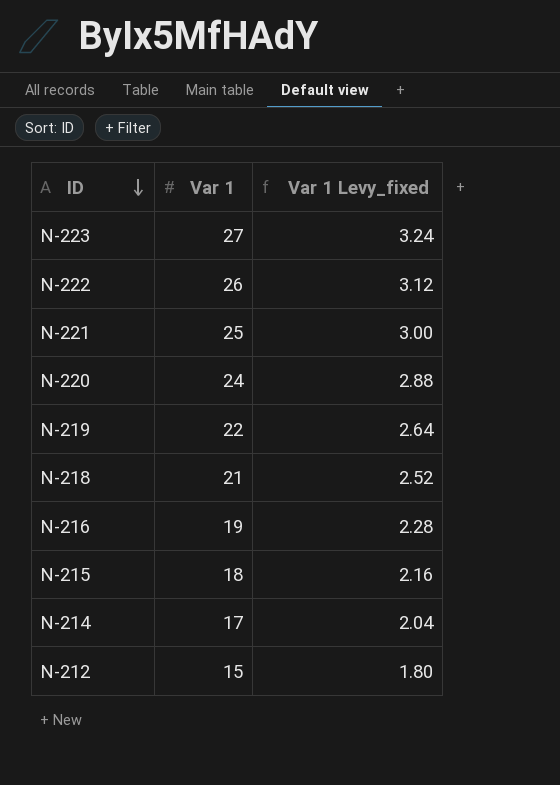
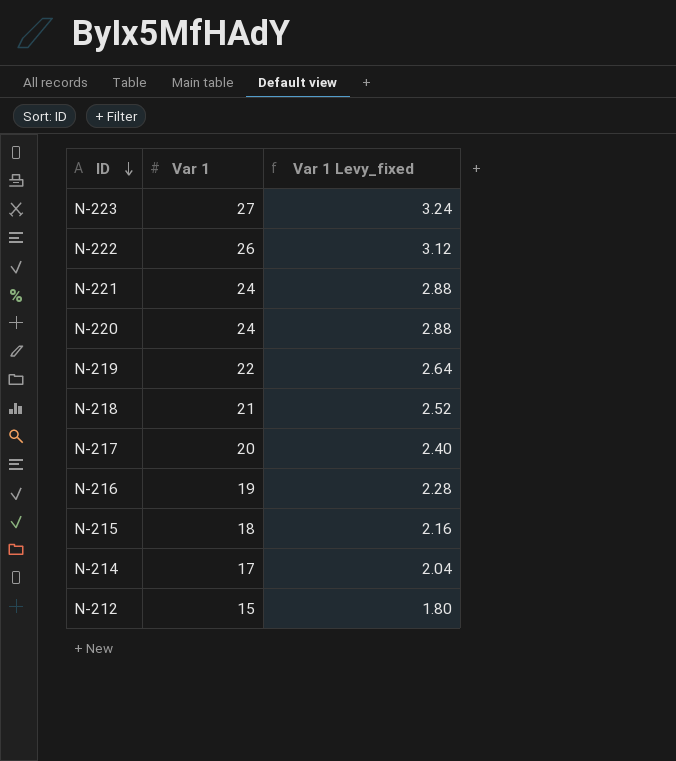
N-221 | Var 1: 25 -> 24
N-221 | Var 1 Levy_fixed: 3.00 -> 2.88
row N-217: none -> 20 | 2.40

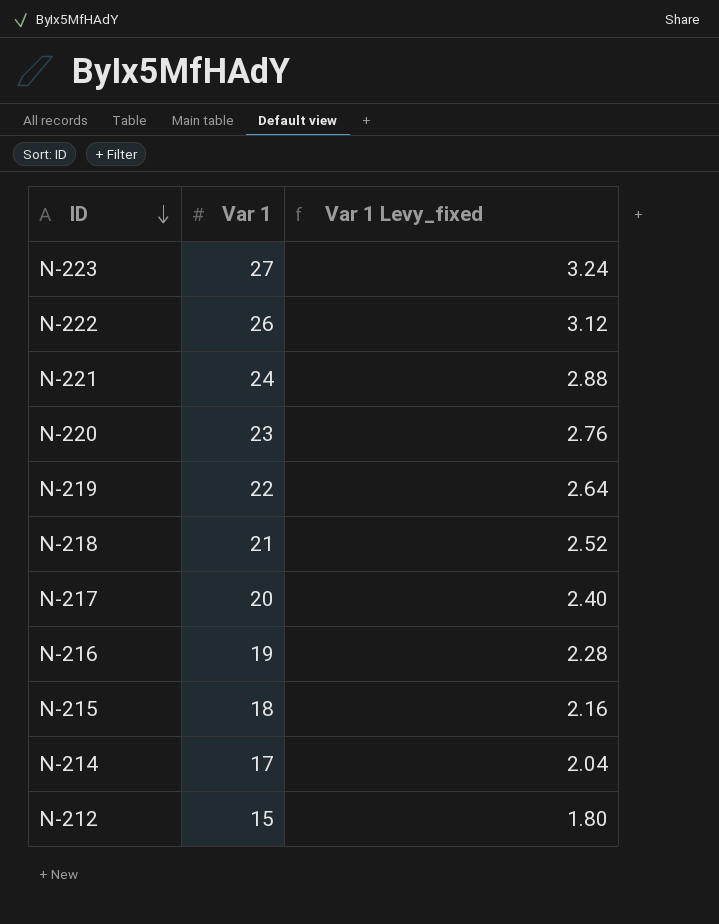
N-220 | Var 1: 24 -> 23
N-220 | Var 1 Levy_fixed: 2.88 -> 2.76

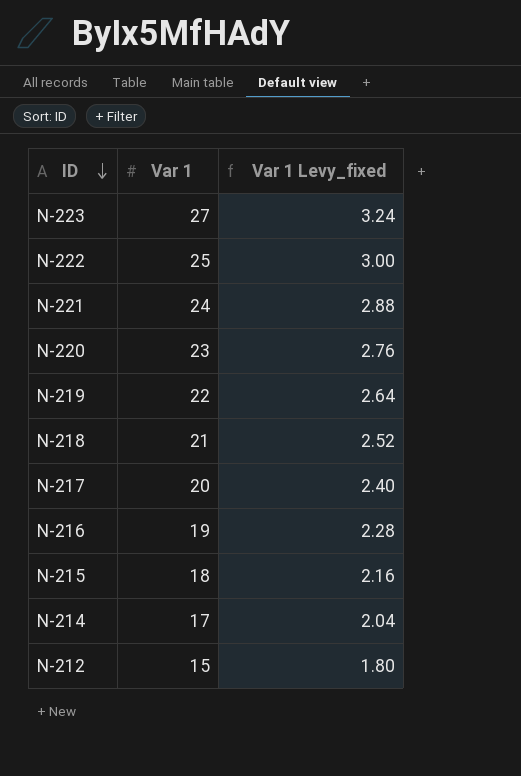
N-222 | Var 1: 26 -> 25
N-222 | Var 1 Levy_fixed: 3.12 -> 3.00

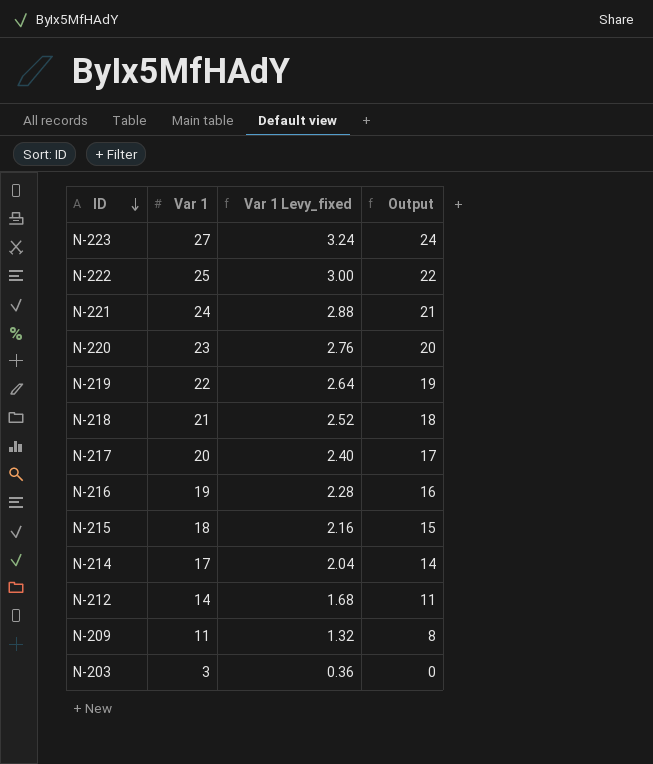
column Output | formula: none -> [Var 1] - 3
N-212 | Var 1: 15 -> 14
N-212 | Var 1 Levy_fixed: 1.80 -> 1.68
row N-209: none -> 11 | 1.32 | 8
row N-203: none -> 3 | 0.36 | 0

